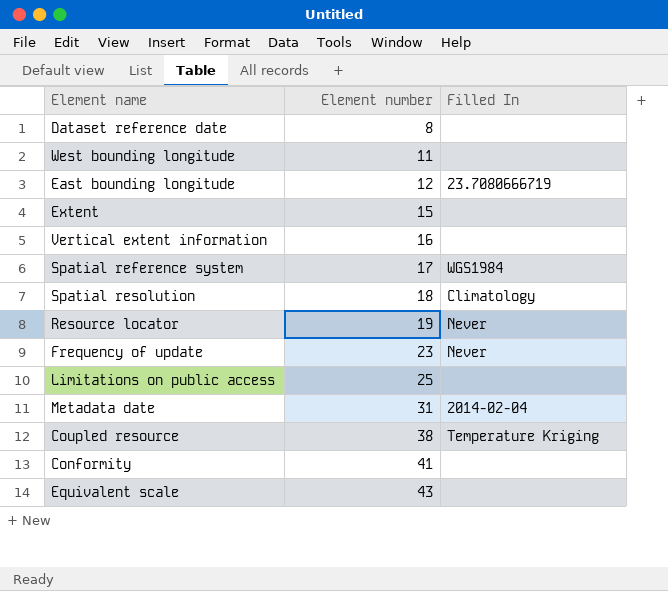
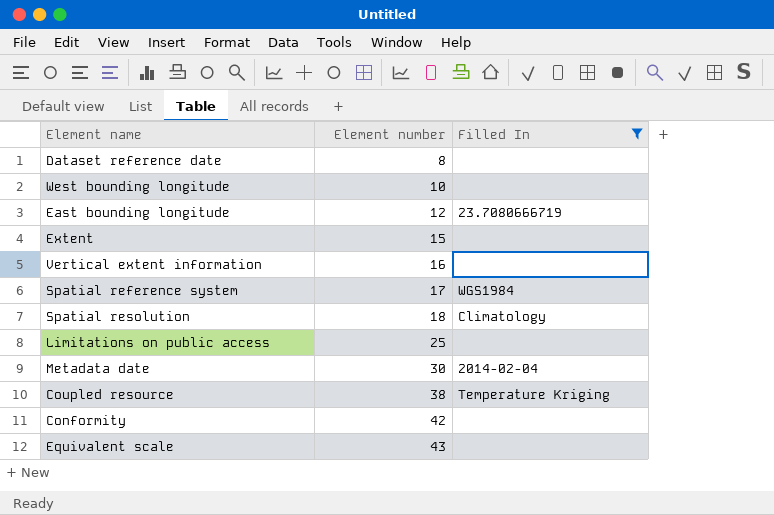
filter: none -> Filled In != Never
West bounding longitude | Element number: 11 -> 10
Metadata date | Element number: 31 -> 30
Conformity | Element number: 41 -> 42

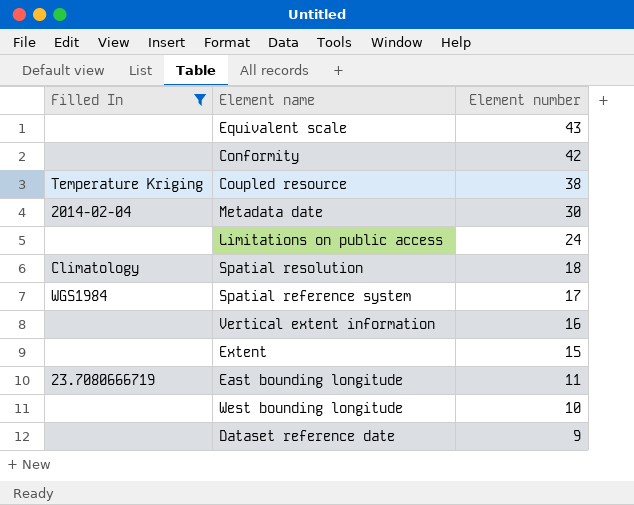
row order: Element number ascending -> Element number descending
column Filled In | position: 3 -> 1
Limitations on public access | Element number: 25 -> 24
East bounding longitude | Element number: 12 -> 11
Dataset reference date | Element number: 8 -> 9

